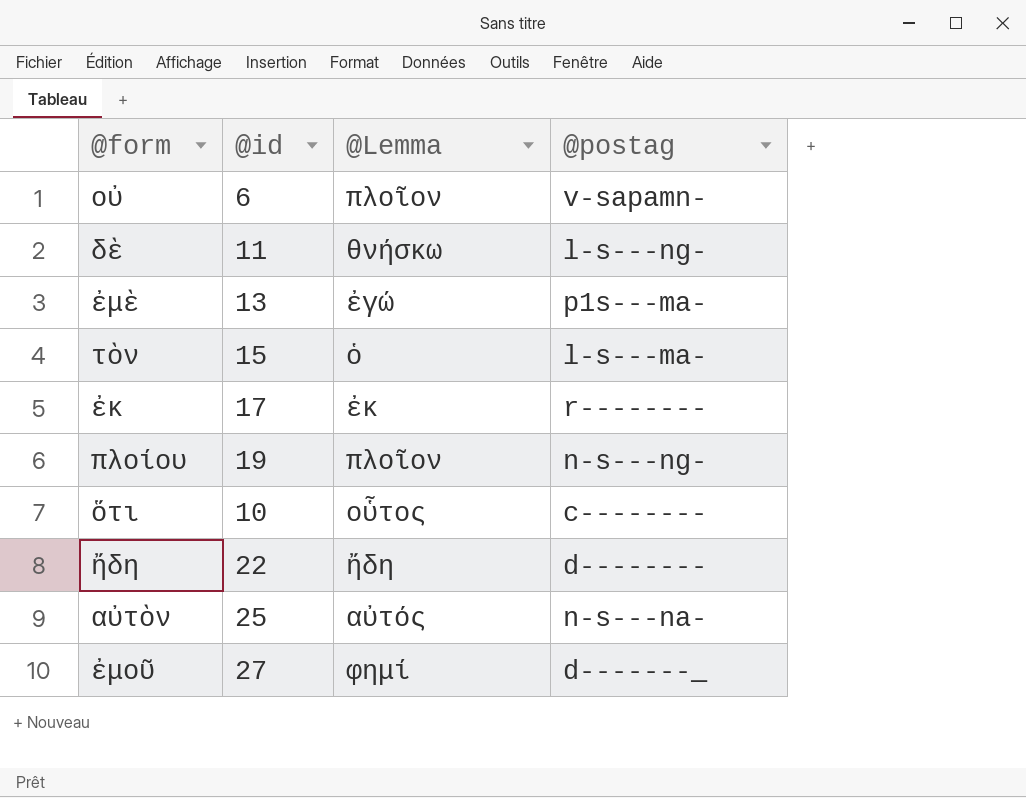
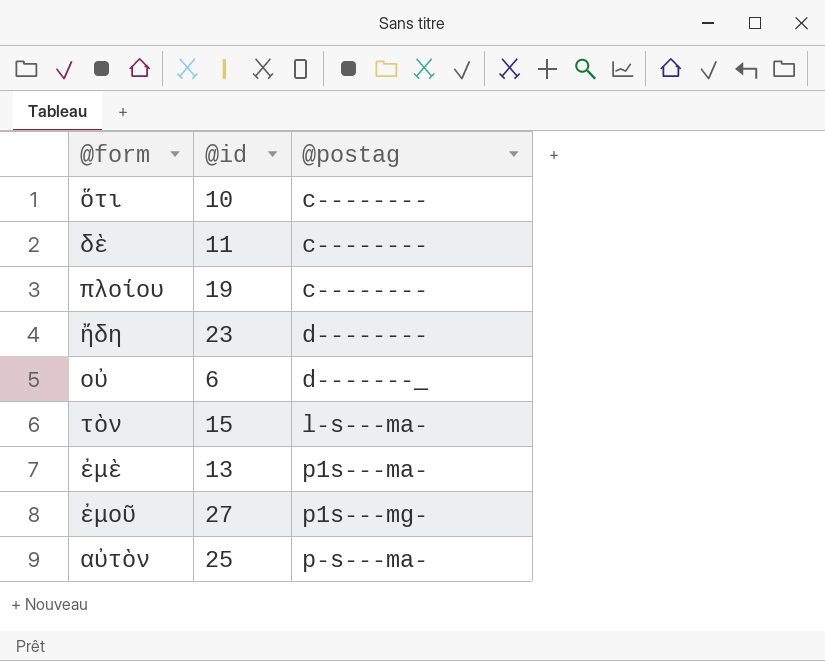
row order: none -> @postag ascending
column @Lemma | position: 3 -> none
row ἐκ: 17 | ἐκ | r-------- -> none
δὲ | @postag: l-s---ng- -> c--------
πλοίου | @postag: n-s---ng- -> c--------
ἤδη | @id: 22 -> 23
οὐ | @postag: v-sapamn- -> d-------_
ἐμοῦ | @postag: d-------_ -> p1s---mg-
αὐτὸν | @postag: n-s---na- -> p-s---ma-

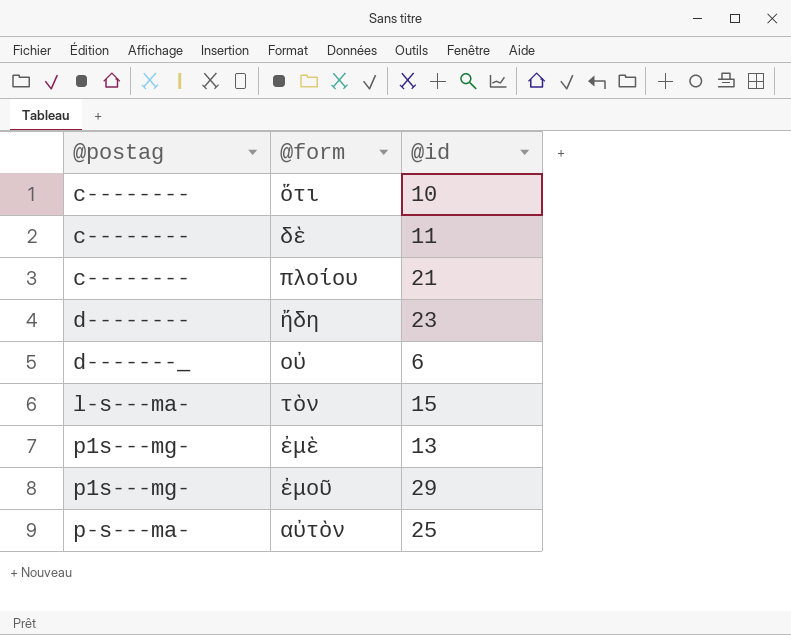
column @postag | position: 3 -> 1
πλοίου | @id: 19 -> 21
ἐμὲ | @postag: p1s---ma- -> p1s---mg-
ἐμοῦ | @id: 27 -> 29

